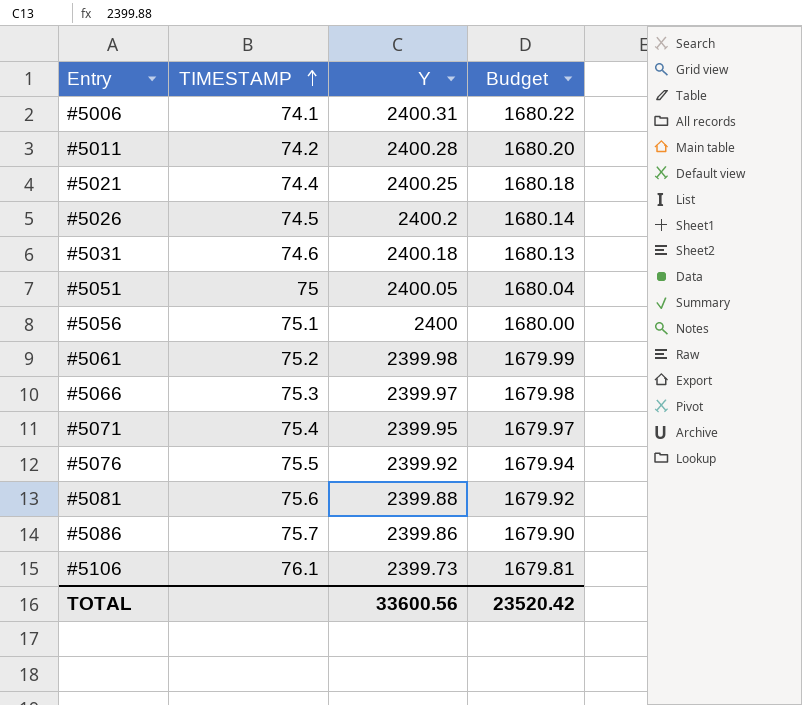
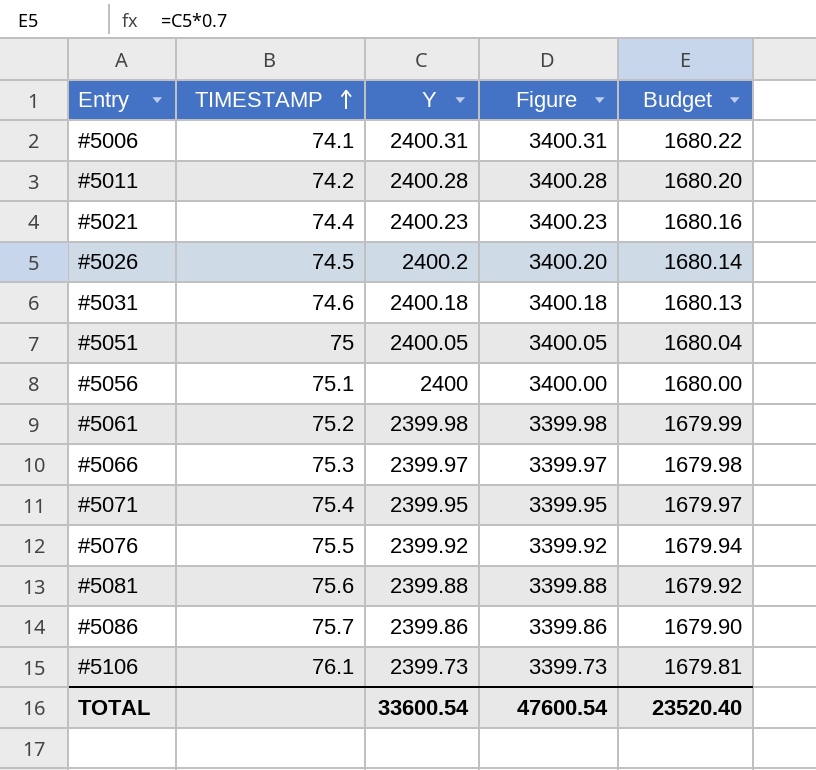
column Figure | formula: none -> [Y] + 1000
#5021 | Y: 2400.25 -> 2400.23
#5021 | Budget: 1680.18 -> 1680.16
TOTAL | Y: 33600.56 -> 33600.54
TOTAL | Budget: 23520.42 -> 23520.40

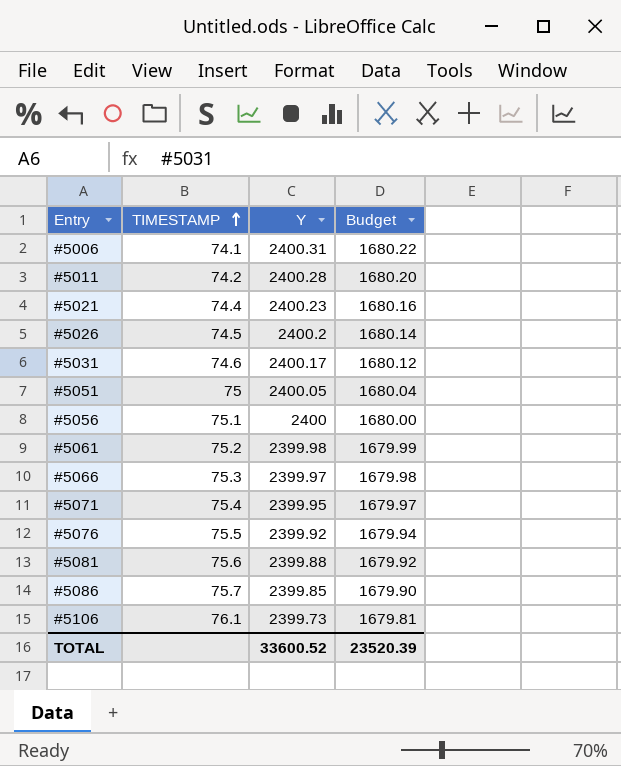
column Figure | formula: [Y] + 1000 -> none
#5031 | Y: 2400.18 -> 2400.17
#5031 | Budget: 1680.13 -> 1680.12
#5086 | Y: 2399.86 -> 2399.85
TOTAL | Y: 33600.54 -> 33600.52
TOTAL | Budget: 23520.40 -> 23520.39

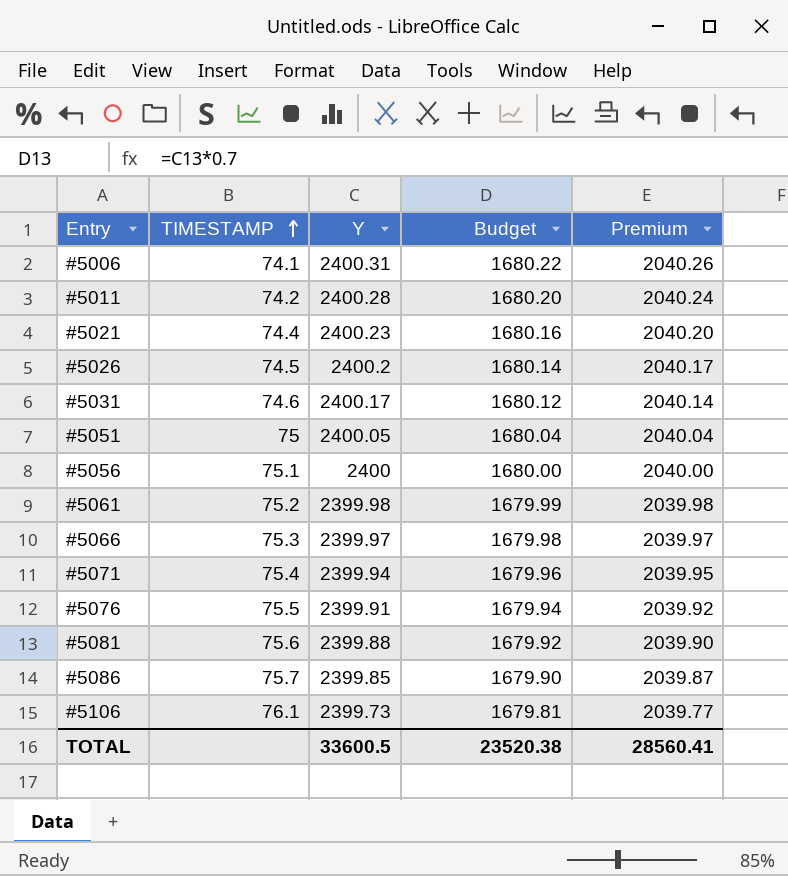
column Premium | formula: none -> [Y] * 0.85
#5071 | Y: 2399.95 -> 2399.94
#5071 | Budget: 1679.97 -> 1679.96
#5076 | Y: 2399.92 -> 2399.91
TOTAL | Y: 33600.52 -> 33600.5
TOTAL | Budget: 23520.39 -> 23520.38

